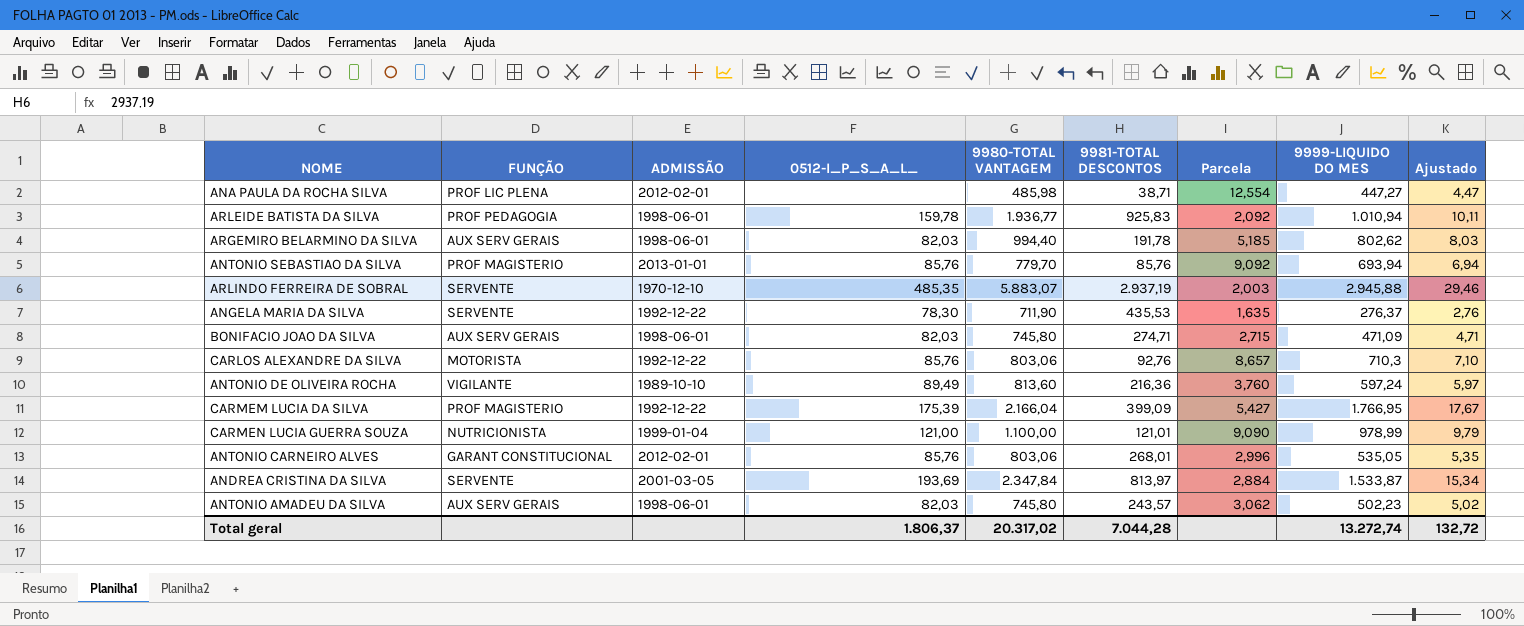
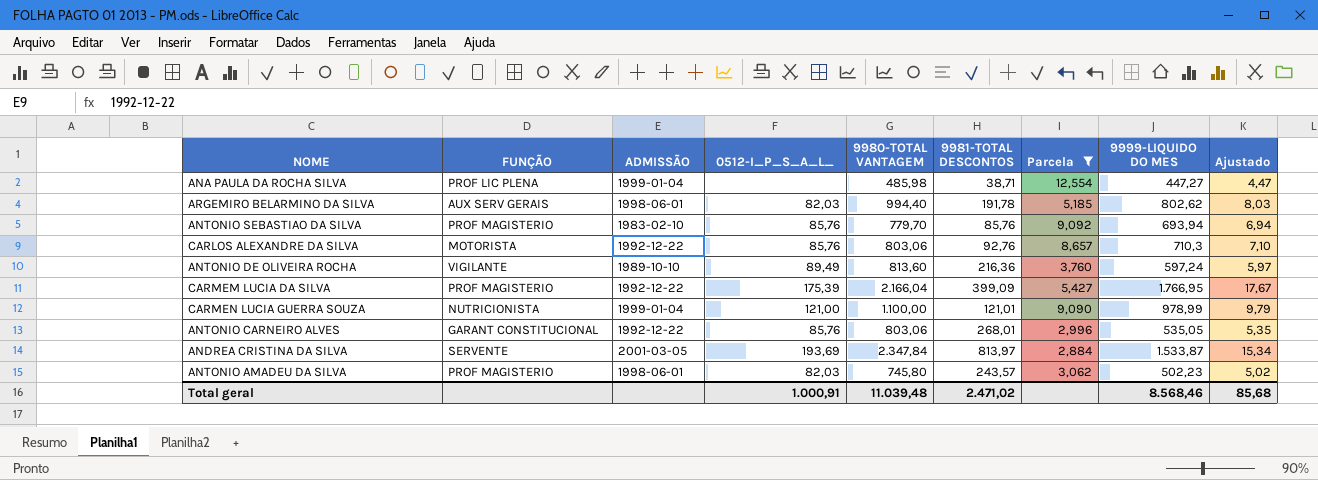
filter: none -> Parcela >= 2,884
ANA PAULA DA ROCHA SILVA | ADMISSÃO: 2012-02-01 -> 1999-01-04
ANTONIO SEBASTIAO DA SILVA | ADMISSÃO: 2013-01-01 -> 1983-02-10
ANTONIO CARNEIRO ALVES | ADMISSÃO: 2012-02-01 -> 1992-12-22
ANTONIO AMADEU DA SILVA | FUNÇÃO: AUX SERV GERAIS -> PROF MAGISTERIO
Total geral | 0512-I_P_S_A_L_: 1.806,37 -> 1.000,91
Total geral | 9980-TOTAL VANTAGEM: 20.317,02 -> 11.039,48
Total geral | 9981-TOTAL DESCONTOS: 7.044,28 -> 2.471,02
Total geral | 9999-LIQUIDO DO MES: 13.272,74 -> 8.568,46
Total geral | Ajustado: 132,72 -> 85,68

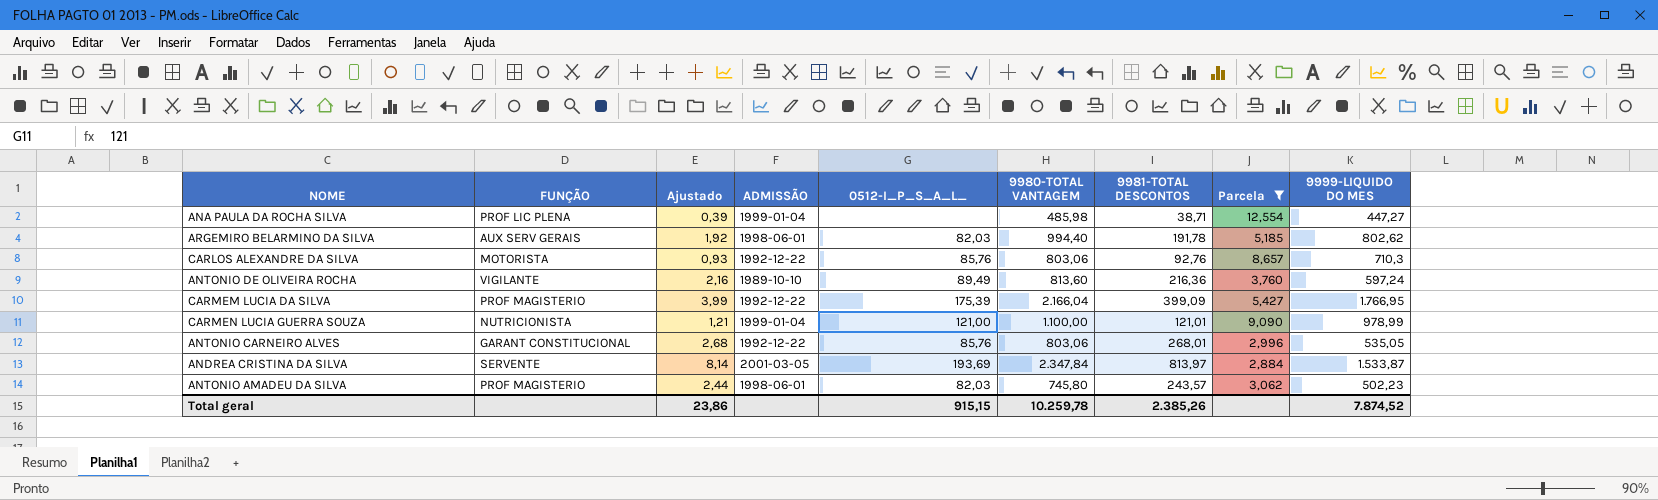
column Ajustado | formula: [9999-LIQUIDO DO MES] * 0,01 -> [9981-TOTAL DESCONTOS] * 0,01
column Ajustado | position: 9 -> 3
row ANTONIO SEBASTIAO DA SILVA: PROF MAGISTERIO | 1983-02-10 | 85,76 | 779,70 | 85,76 | 9,092 | 693,94 | 6,94 -> none
Total geral | Ajustado: 85,68 -> 23,86
Total geral | 0512-I_P_S_A_L_: 1.000,91 -> 915,15
Total geral | 9980-TOTAL VANTAGEM: 11.039,48 -> 10.259,78
Total geral | 9981-TOTAL DESCONTOS: 2.471,02 -> 2.385,26
Total geral | 9999-LIQUIDO DO MES: 8.568,46 -> 7.874,52

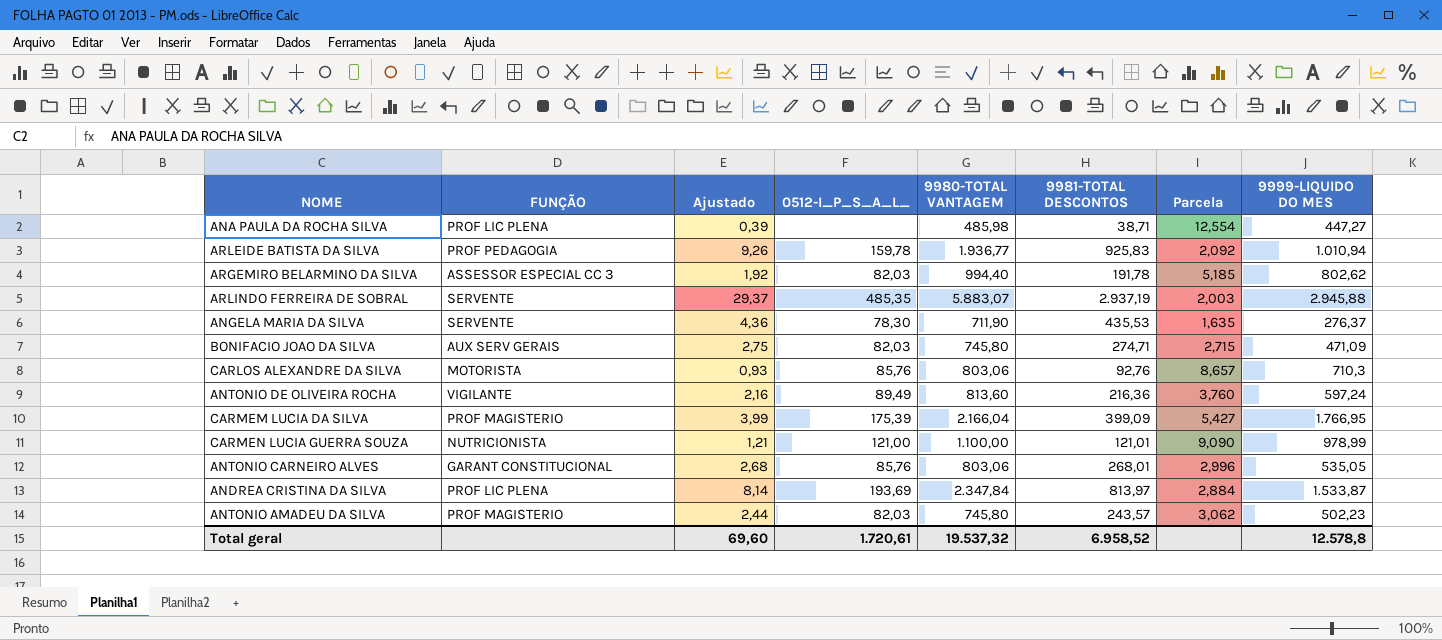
filter: Parcela >= 2,884 -> none
column ADMISSÃO | position: 4 -> none
ARGEMIRO BELARMINO DA SILVA | FUNÇÃO: AUX SERV GERAIS -> ASSESSOR ESPECIAL CC 3
ANDREA CRISTINA DA SILVA | FUNÇÃO: SERVENTE -> PROF LIC PLENA
Total geral | Ajustado: 23,86 -> 69,60
Total geral | 0512-I_P_S_A_L_: 915,15 -> 1.720,61
Total geral | 9980-TOTAL VANTAGEM: 10.259,78 -> 19.537,32
Total geral | 9981-TOTAL DESCONTOS: 2.385,26 -> 6.958,52
Total geral | 9999-LIQUIDO DO MES: 7.874,52 -> 12.578,8

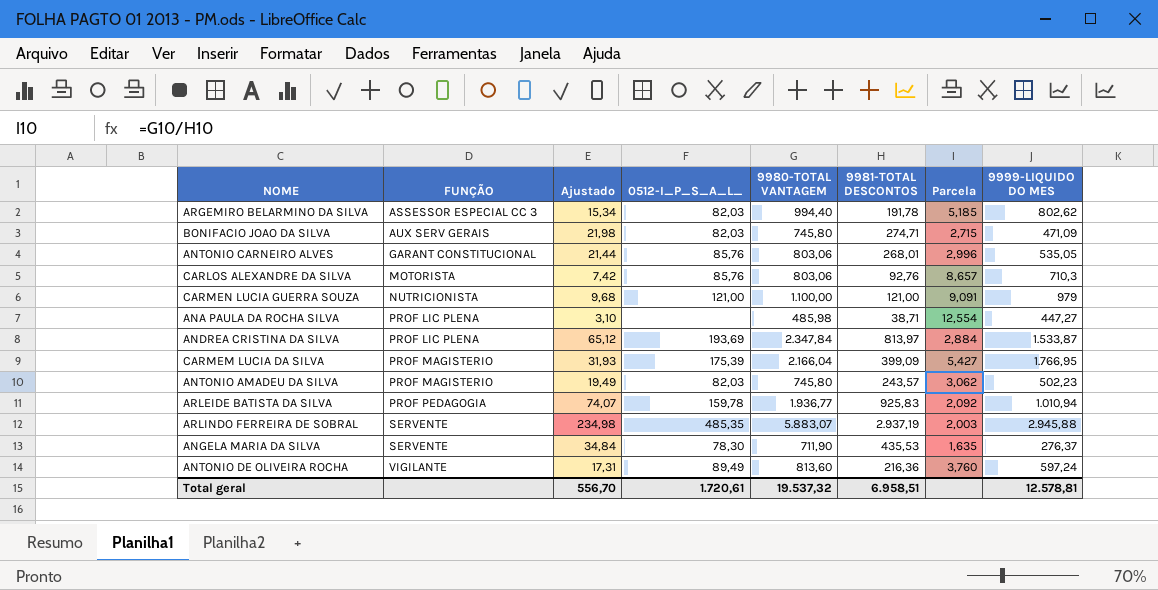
row order: none -> FUNÇÃO ascending
column Ajustado | formula: [9981-TOTAL DESCONTOS] * 0,01 -> [9981-TOTAL DESCONTOS] * 0,08
CARMEN LUCIA GUERRA SOUZA | 9981-TOTAL DESCONTOS: 121,01 -> 121,00
CARMEN LUCIA GUERRA SOUZA | Parcela: 9,090 -> 9,091
CARMEN LUCIA GUERRA SOUZA | 9999-LIQUIDO DO MES: 978,99 -> 979
Total geral | Ajustado: 69,60 -> 556,70
Total geral | 9981-TOTAL DESCONTOS: 6.958,52 -> 6.958,51
Total geral | 9999-LIQUIDO DO MES: 12.578,8 -> 12.578,81

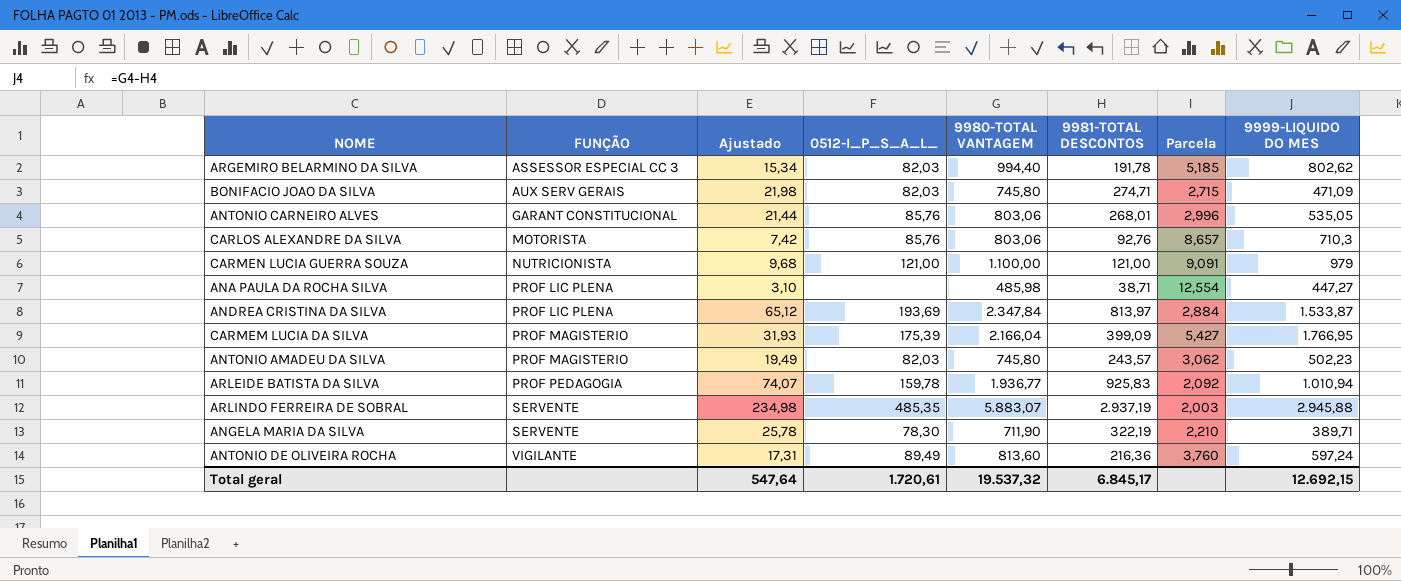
ANGELA MARIA DA SILVA | Ajustado: 34,84 -> 25,78
ANGELA MARIA DA SILVA | 9981-TOTAL DESCONTOS: 435,53 -> 322,19
ANGELA MARIA DA SILVA | Parcela: 1,635 -> 2,210
ANGELA MARIA DA SILVA | 9999-LIQUIDO DO MES: 276,37 -> 389,71
Total geral | Ajustado: 556,70 -> 547,64
Total geral | 9981-TOTAL DESCONTOS: 6.958,51 -> 6.845,17
Total geral | 9999-LIQUIDO DO MES: 12.578,81 -> 12.692,15

